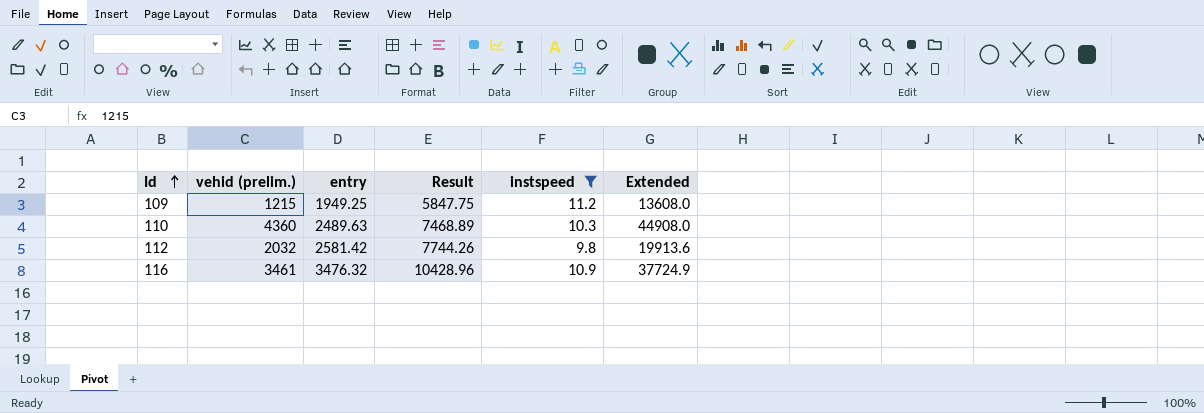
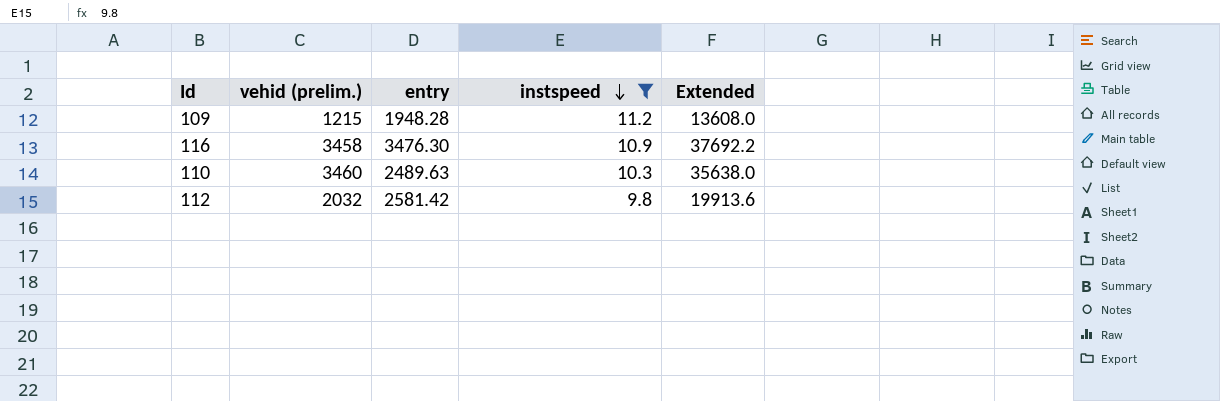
row order: Id ascending -> instspeed descending
column Result | formula: [entry] * 3 -> none
109 | entry: 1949.25 -> 1948.28
116 | vehid (prelim.): 3461 -> 3458
116 | entry: 3476.32 -> 3476.30
116 | Extended: 37724.9 -> 37692.2
110 | vehid (prelim.): 4360 -> 3460
110 | Extended: 44908.0 -> 35638.0

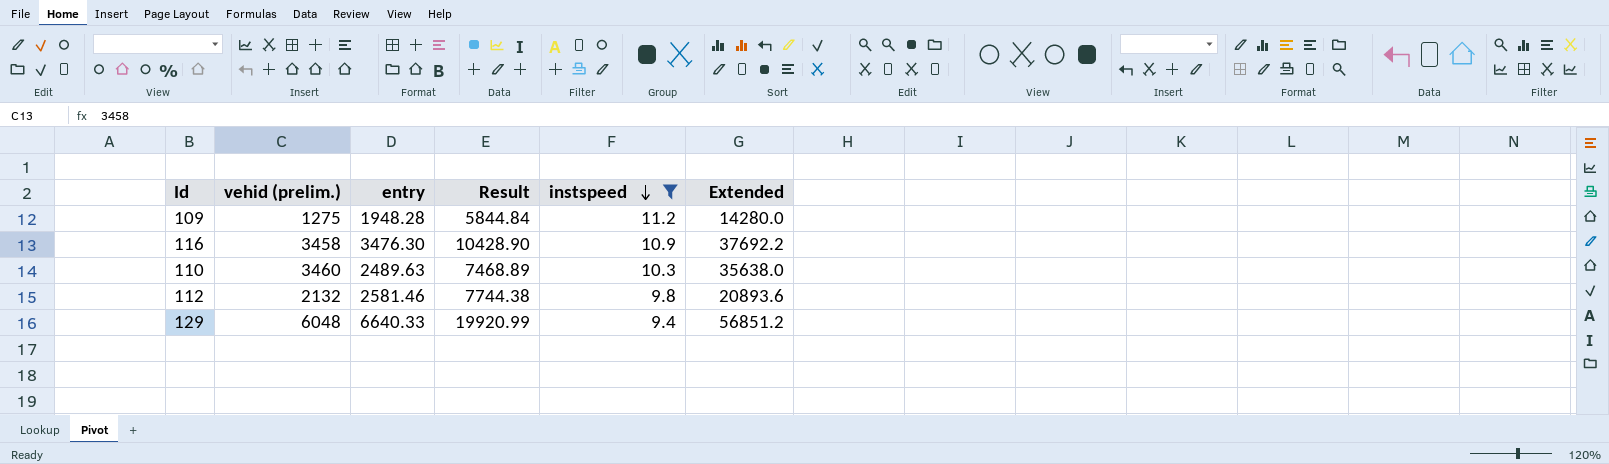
column Result | formula: none -> [entry] * 3
109 | vehid (prelim.): 1215 -> 1275
109 | Extended: 13608.0 -> 14280.0
112 | vehid (prelim.): 2032 -> 2132
112 | entry: 2581.42 -> 2581.46
112 | Extended: 19913.6 -> 20893.6
row 129: none -> 6048 | 6640.33 | 19920.99 | 9.4 | 56851.2

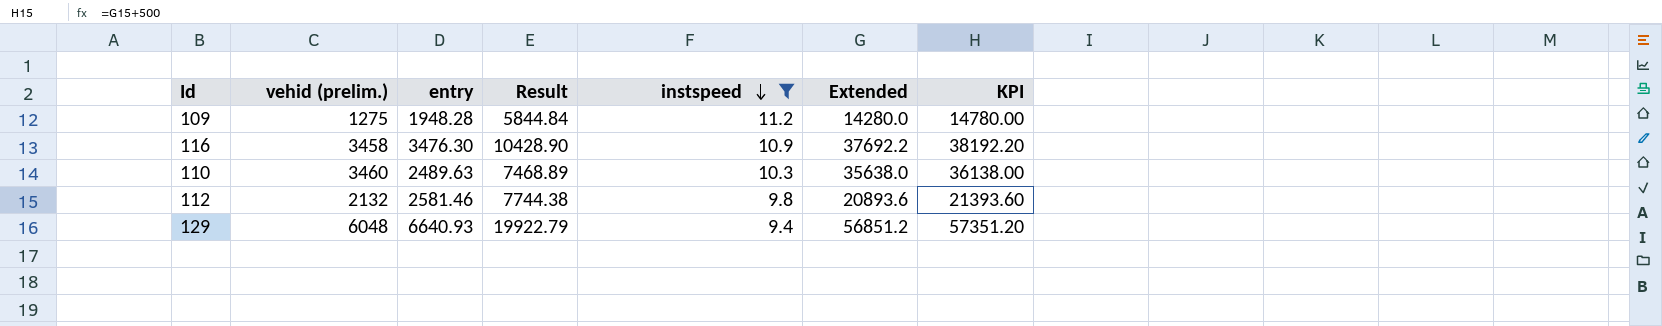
column KPI | formula: none -> [Extended] + 500
129 | entry: 6640.33 -> 6640.93
129 | Result: 19920.99 -> 19922.79

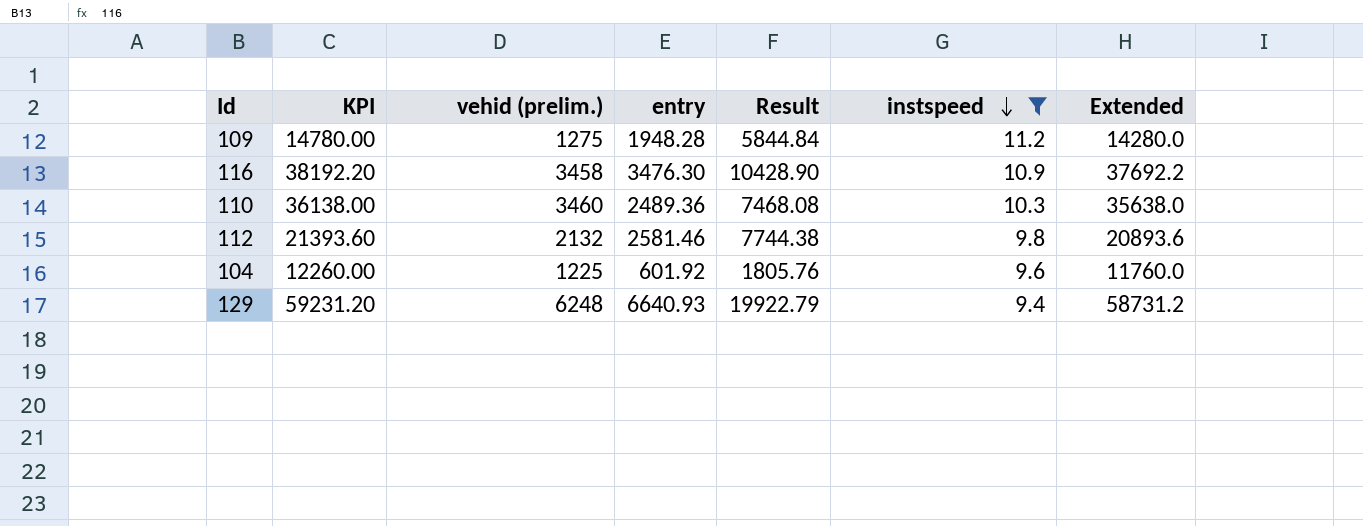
column KPI | position: 7 -> 2
110 | entry: 2489.63 -> 2489.36
110 | Result: 7468.89 -> 7468.08
row 104: none -> 12260.00 | 1225 | 601.92 | 1805.76 | 9.6 | 11760.0
129 | KPI: 57351.20 -> 59231.20
129 | vehid (prelim.): 6048 -> 6248
129 | Extended: 56851.2 -> 58731.2

